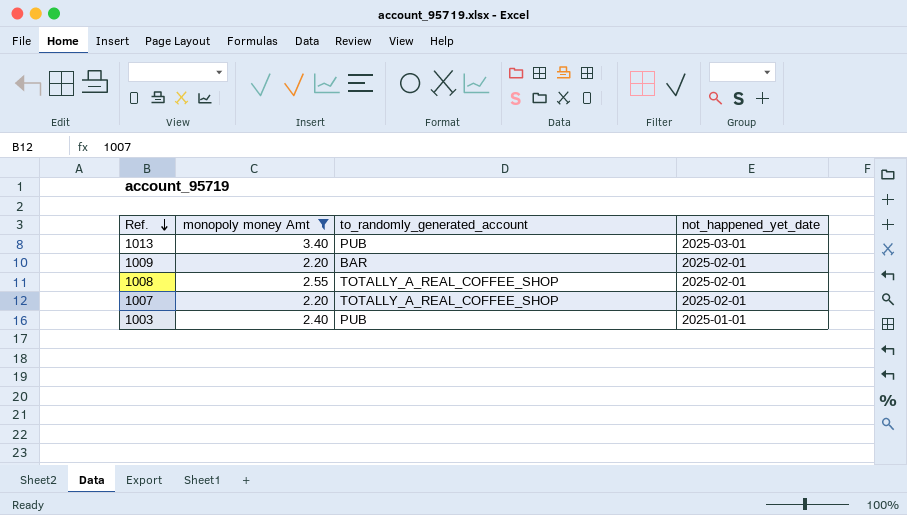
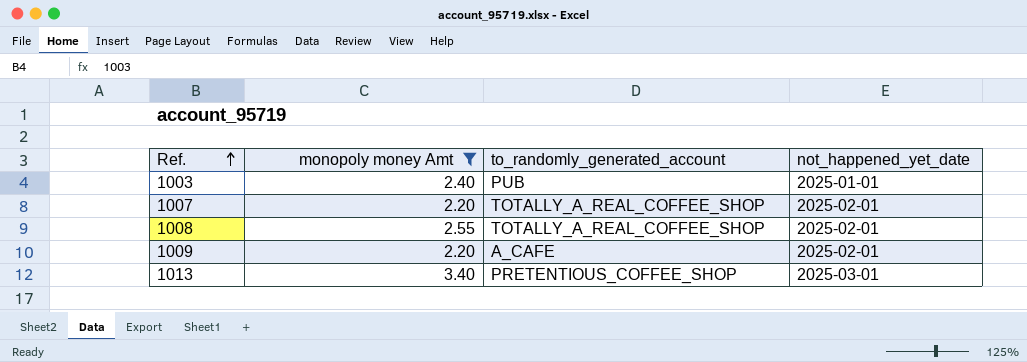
row order: Ref. descending -> Ref. ascending
1009 | to_randomly_generated_account: BAR -> A_CAFE
1013 | to_randomly_generated_account: PUB -> PRETENTIOUS_COFFEE_SHOP

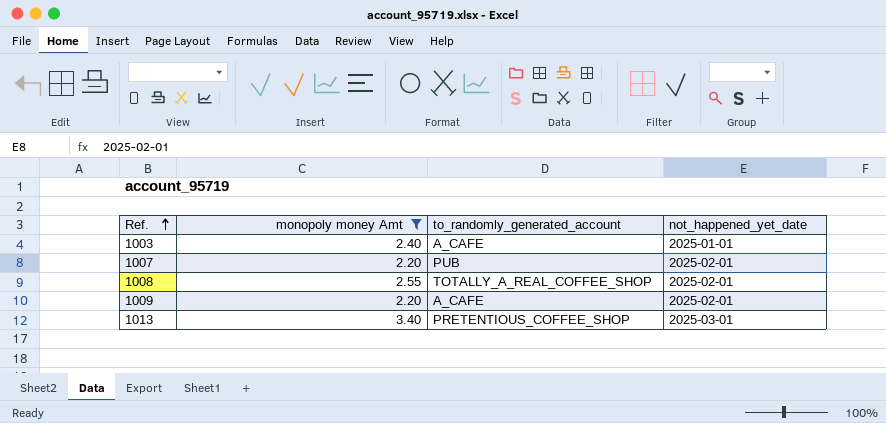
1003 | to_randomly_generated_account: PUB -> A_CAFE
1007 | to_randomly_generated_account: TOTALLY_A_REAL_COFFEE_SHOP -> PUB

